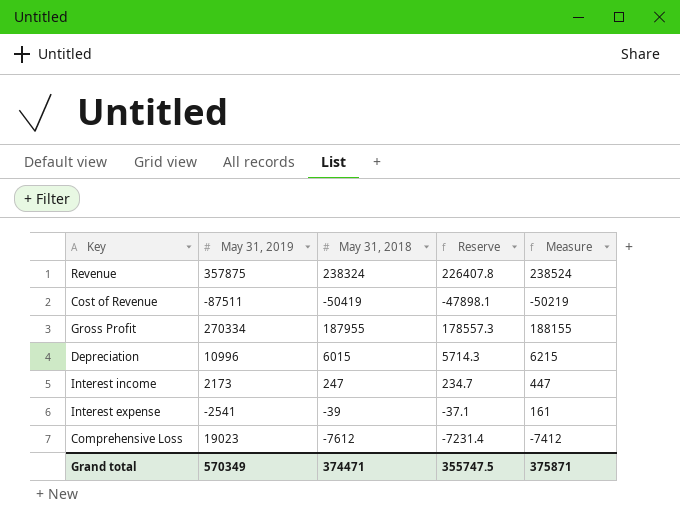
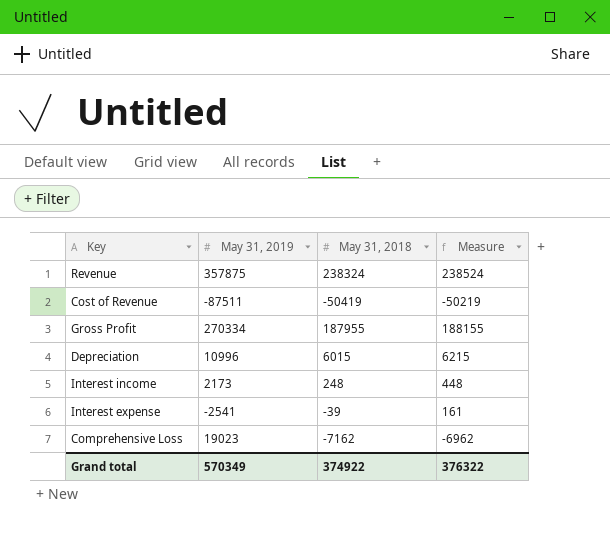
column Reserve | formula: [May 31, 2018] * 0.95 -> none
Interest income | May 31, 2018: 247 -> 248
Interest income | Measure: 447 -> 448
Comprehensive Loss | May 31, 2018: -7612 -> -7162
Comprehensive Loss | Measure: -7412 -> -6962
Grand total | May 31, 2018: 374471 -> 374922
Grand total | Measure: 375871 -> 376322

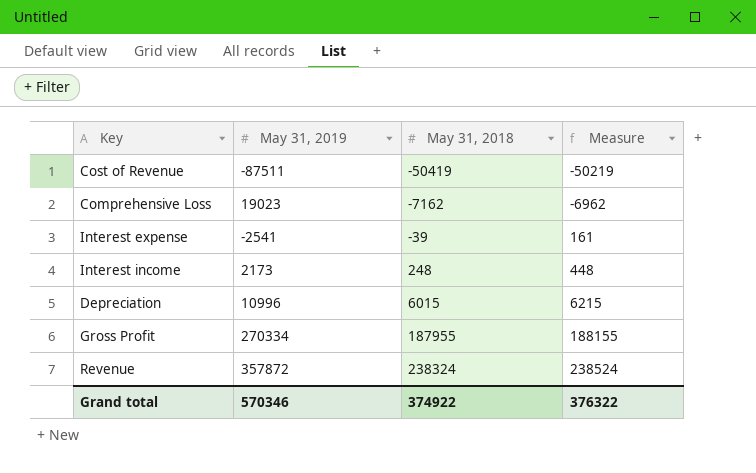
row order: none -> May 31, 2018 ascending
Revenue | May 31, 2019: 357875 -> 357872
Grand total | May 31, 2019: 570349 -> 570346

